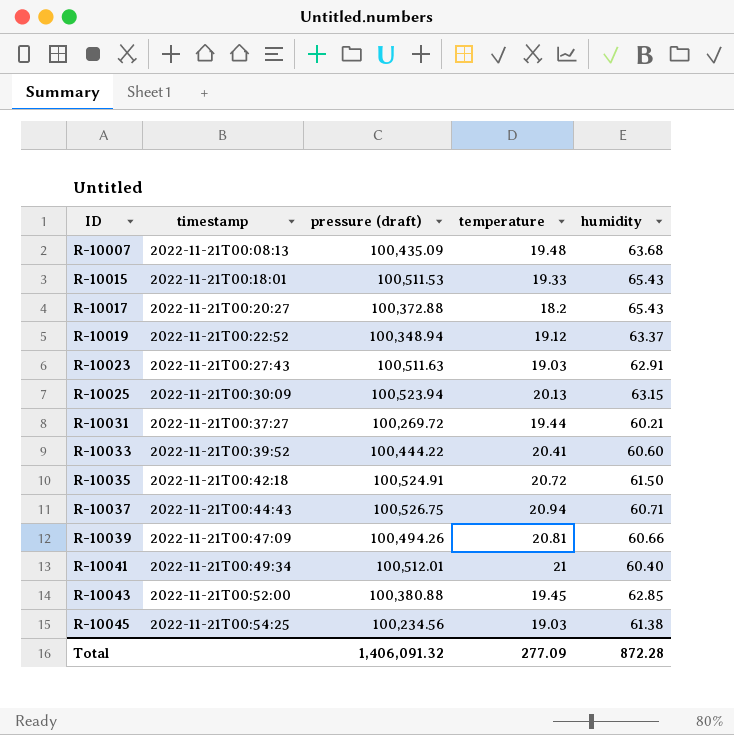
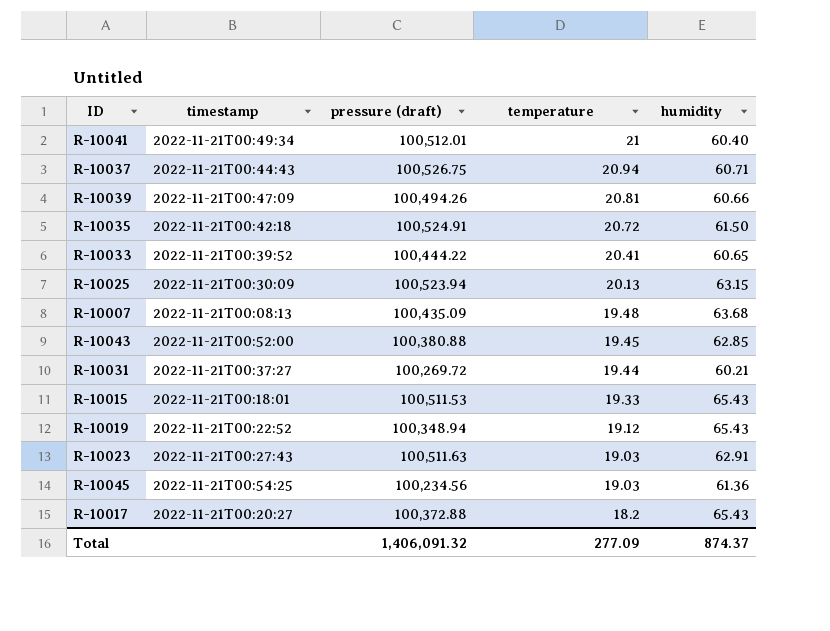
row order: ID ascending -> temperature descending
R-10033 | humidity: 60.60 -> 60.65
R-10019 | humidity: 63.37 -> 65.43
R-10045 | humidity: 61.38 -> 61.36
Total | humidity: 872.28 -> 874.37

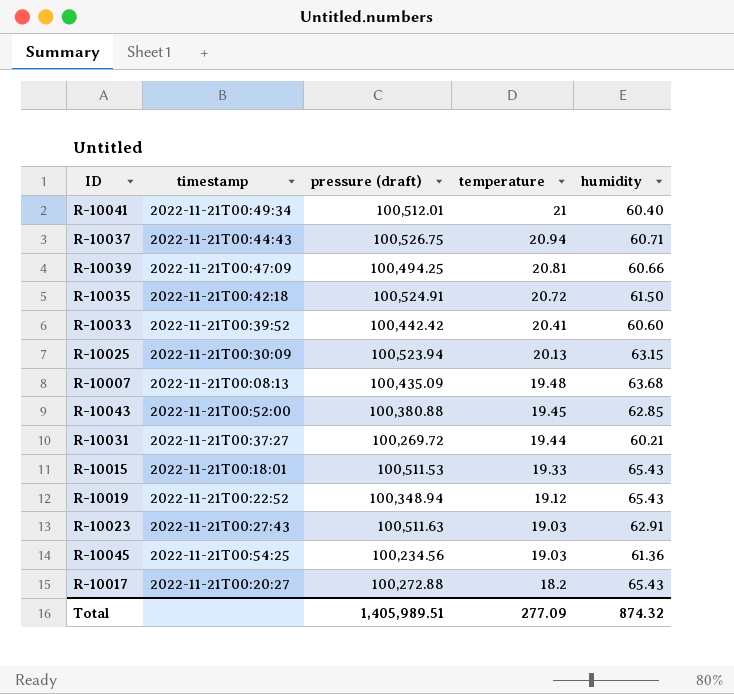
R-10039 | pressure (draft): 100,494.26 -> 100,494.25
R-10033 | pressure (draft): 100,444.22 -> 100,442.42
R-10033 | humidity: 60.65 -> 60.60
R-10017 | pressure (draft): 100,372.88 -> 100,272.88
Total | pressure (draft): 1,406,091.32 -> 1,405,989.51
Total | humidity: 874.37 -> 874.32

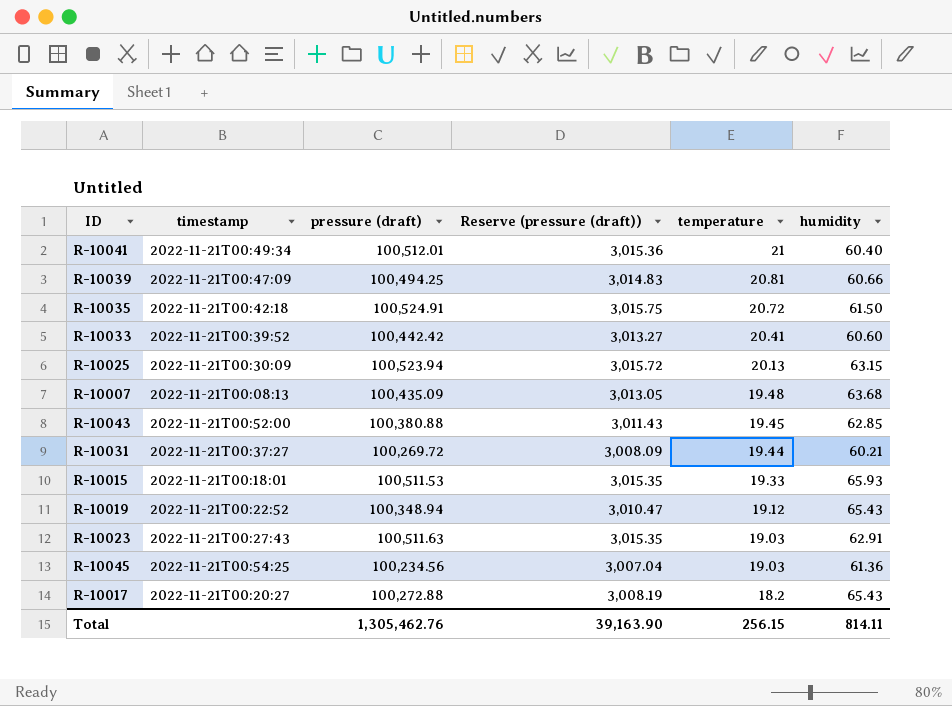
column Reserve (pressure (draft)) | formula: none -> [pressure (draft)] * 0.03
row R-10037: 2022-11-21T00:44:43 | 100,526.75 | 20.94 | 60.71 -> none
R-10015 | humidity: 65.43 -> 65.93
Total | pressure (draft): 1,405,989.51 -> 1,305,462.76
Total | temperature: 277.09 -> 256.15
Total | humidity: 874.32 -> 814.11

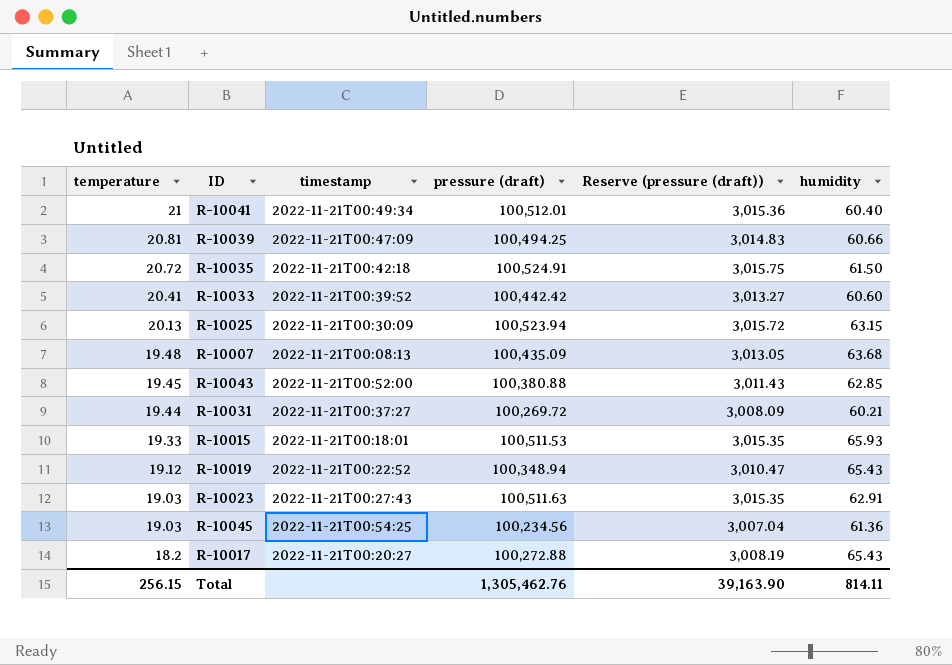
column temperature | position: 5 -> 1

